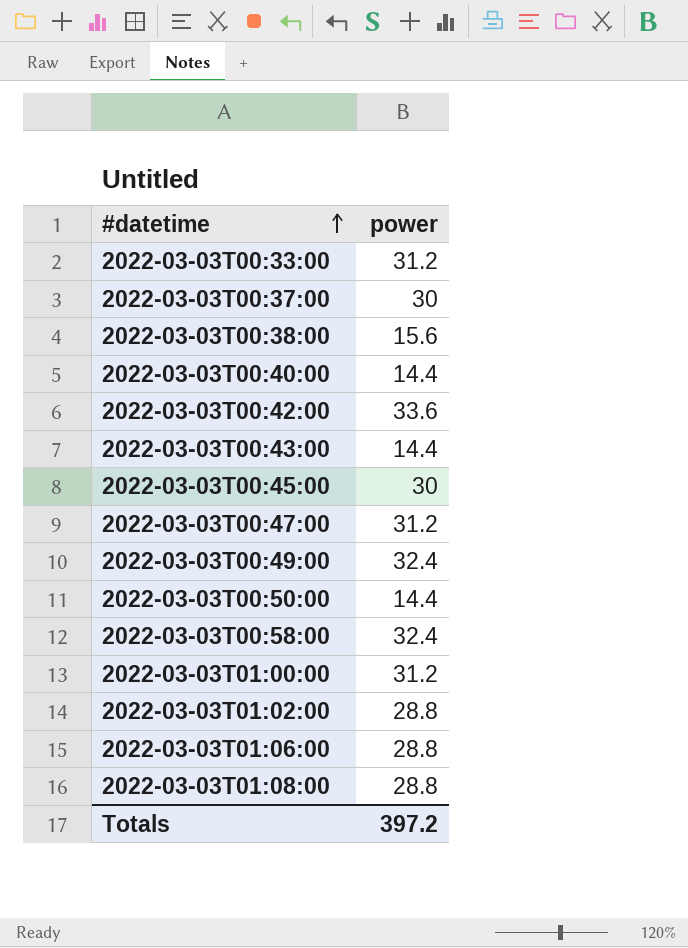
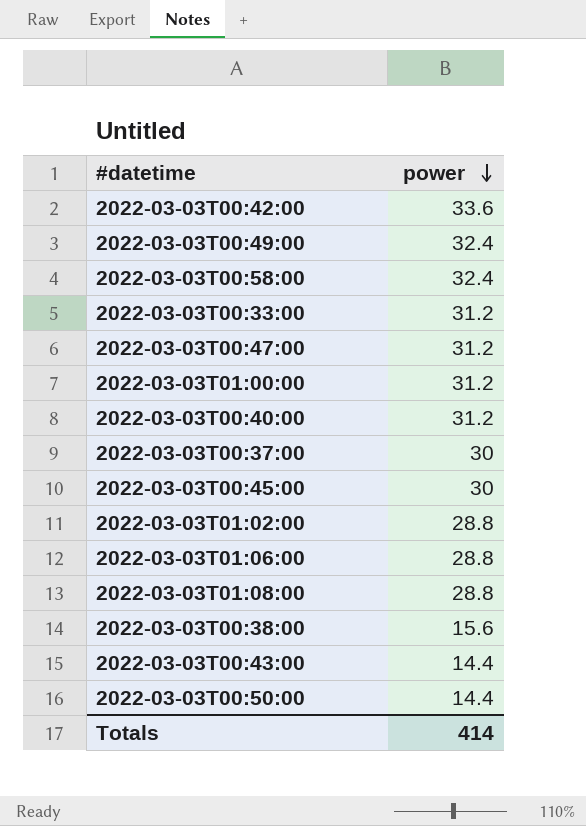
row order: #datetime ascending -> power descending
2022-03-03T00:40:00 | power: 14.4 -> 31.2
Totals | power: 397.2 -> 414

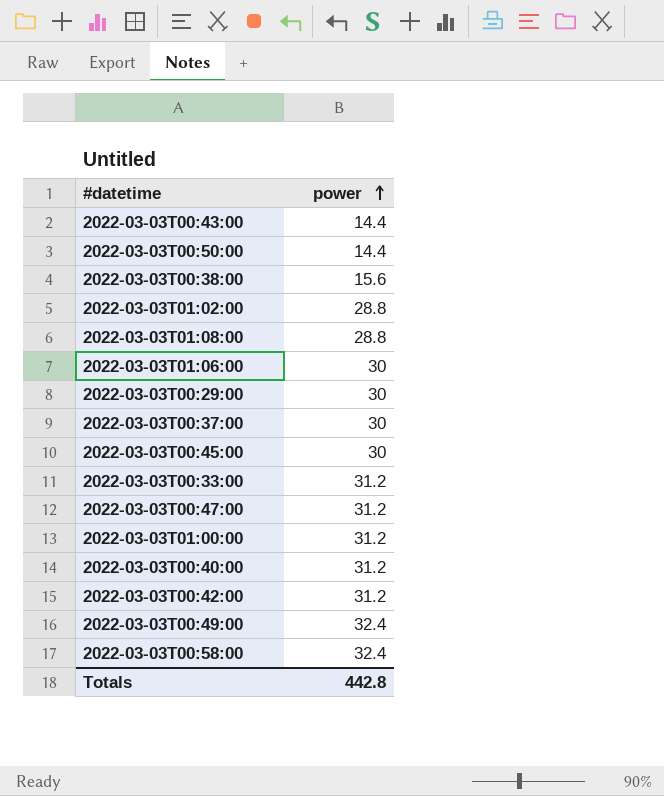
row order: power descending -> power ascending
2022-03-03T01:06:00 | power: 28.8 -> 30
row 2022-03-03T00:29:00: none -> 30
2022-03-03T00:42:00 | power: 33.6 -> 31.2
Totals | power: 414 -> 442.8

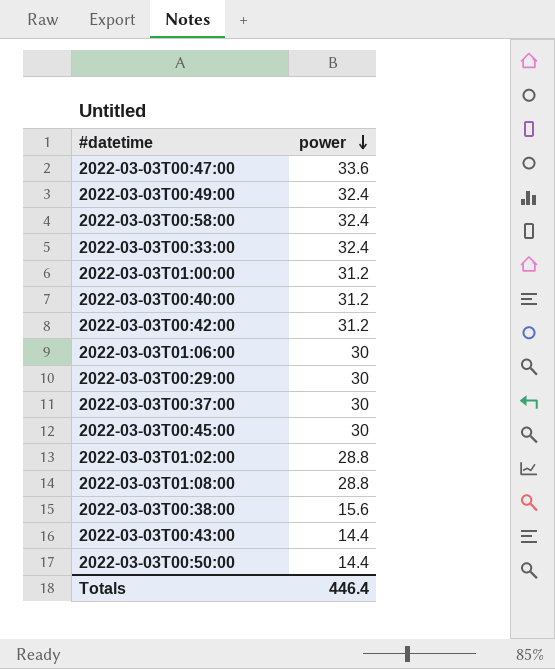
row order: power ascending -> power descending
2022-03-03T00:47:00 | power: 31.2 -> 33.6
2022-03-03T00:33:00 | power: 31.2 -> 32.4
Totals | power: 442.8 -> 446.4

